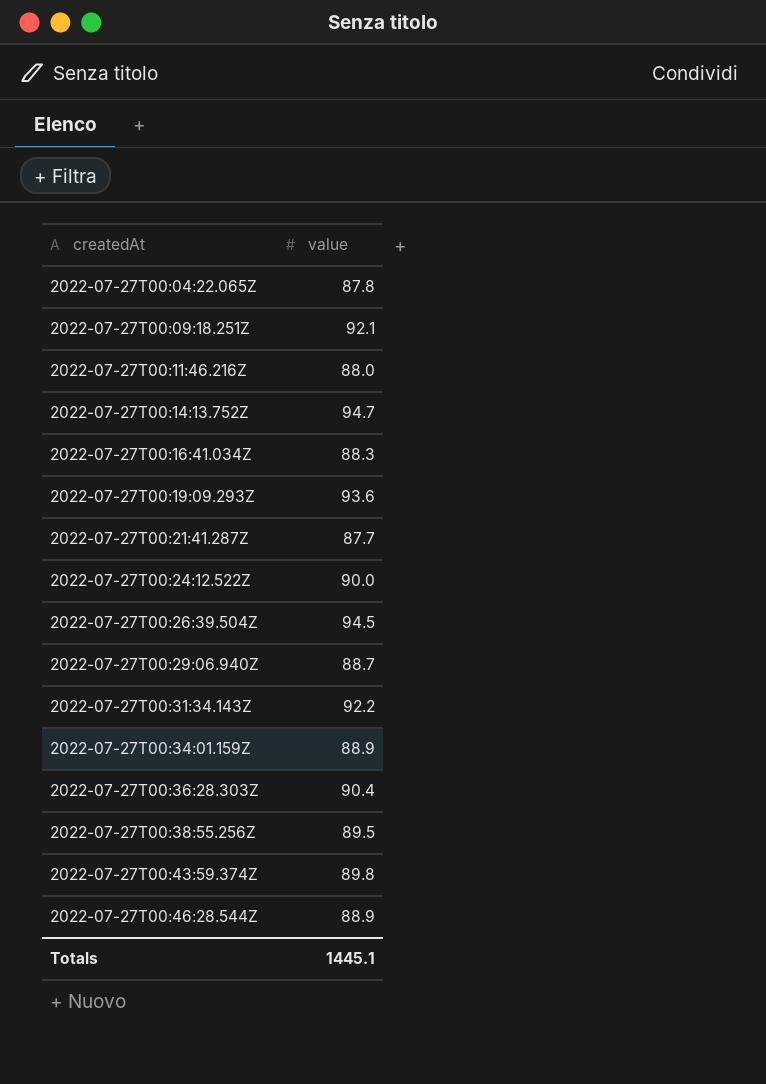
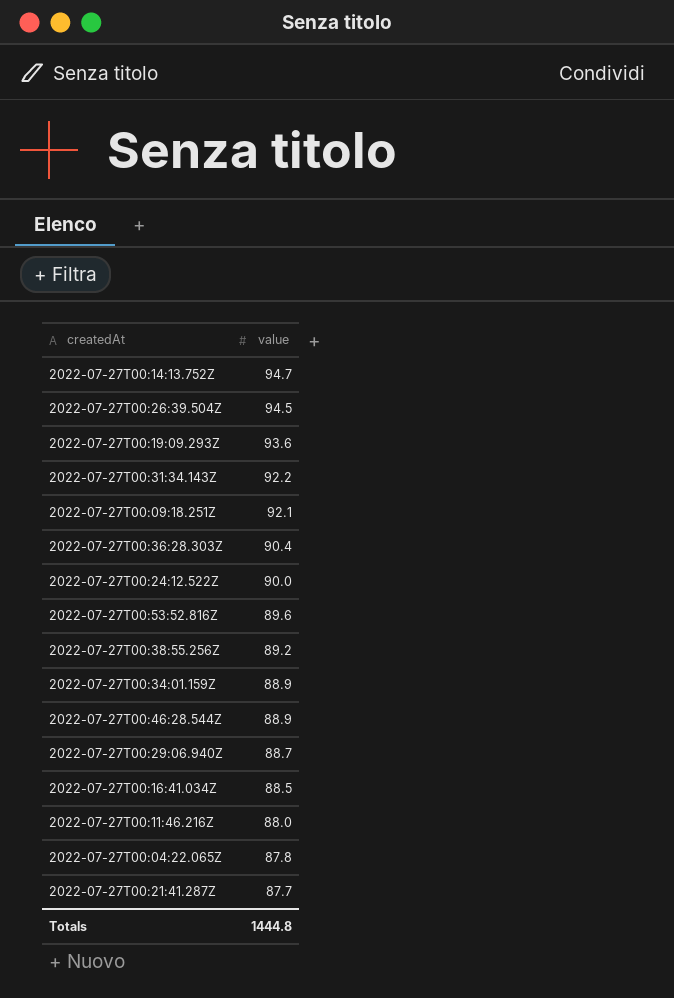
row order: createdAt ascending -> value descending
row 2022-07-27T00:43:59.374Z: 89.8 -> none
row 2022-07-27T00:53:52.816Z: none -> 89.6
2022-07-27T00:38:55.256Z | value: 89.5 -> 89.2
2022-07-27T00:16:41.034Z | value: 88.3 -> 88.5
Totals | value: 1445.1 -> 1444.8

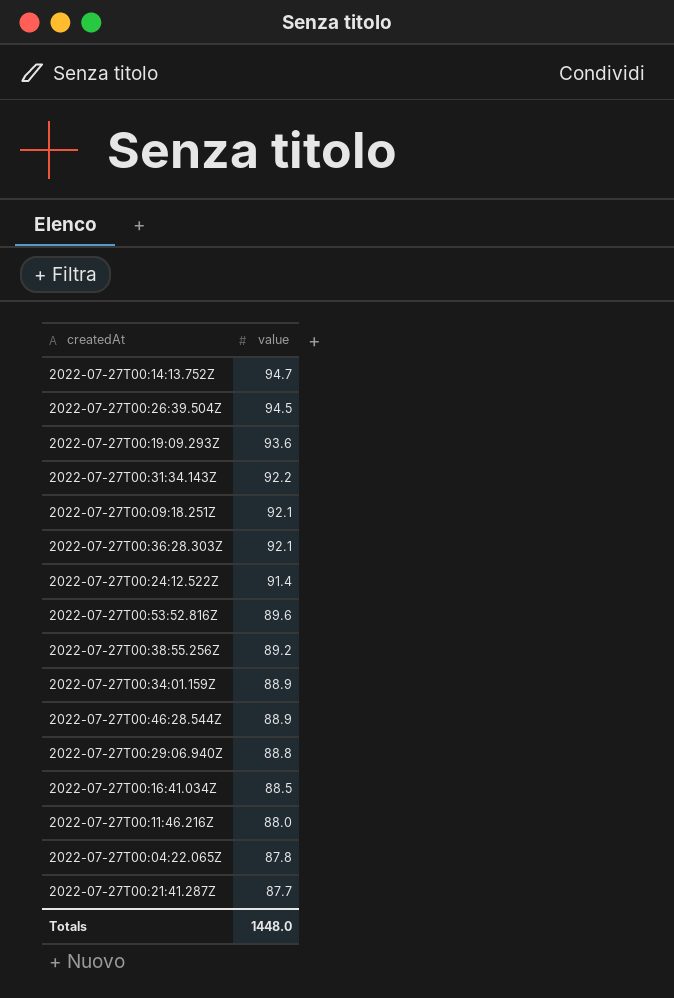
2022-07-27T00:36:28.303Z | value: 90.4 -> 92.1
2022-07-27T00:24:12.522Z | value: 90.0 -> 91.4
2022-07-27T00:29:06.940Z | value: 88.7 -> 88.8
Totals | value: 1444.8 -> 1448.0

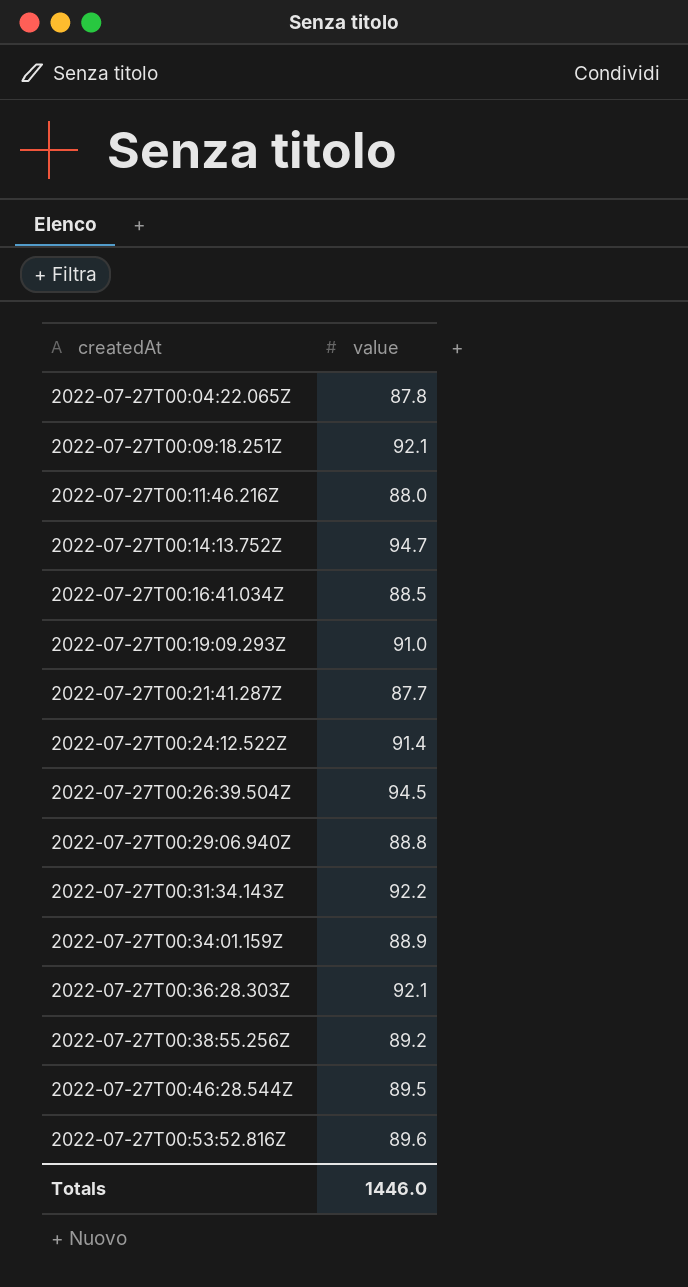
row order: value descending -> createdAt ascending
2022-07-27T00:19:09.293Z | value: 93.6 -> 91.0
2022-07-27T00:46:28.544Z | value: 88.9 -> 89.5
Totals | value: 1448.0 -> 1446.0

